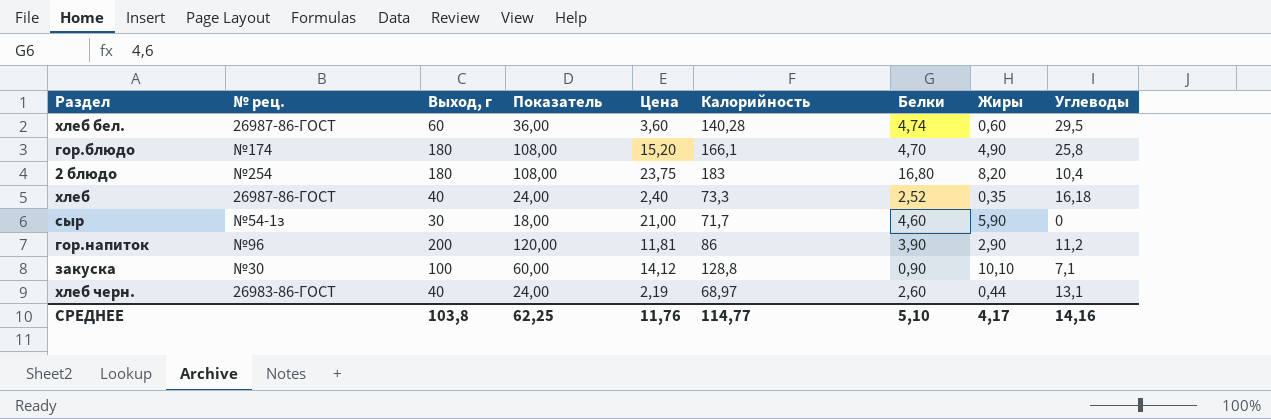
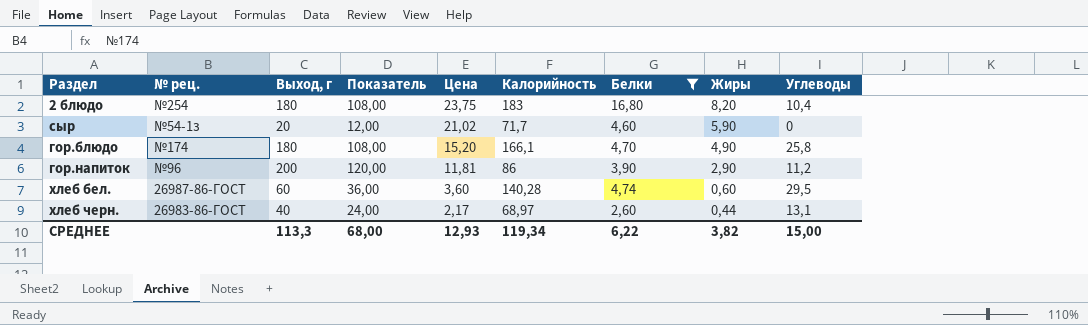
filter: none -> Белки >= 2,60
row order: none -> Цена descending
сыр | Выход, г: 30 -> 20
сыр | Показатель: 18,00 -> 12,00
сыр | Цена: 21,00 -> 21,02
хлеб черн. | Цена: 2,19 -> 2,17
СРЕДНЕЕ | Выход, г: 103,8 -> 113,3
СРЕДНЕЕ | Показатель: 62,25 -> 68,00
СРЕДНЕЕ | Цена: 11,76 -> 12,93
СРЕДНЕЕ | Калорийность: 114,77 -> 119,34
СРЕДНЕЕ | Белки: 5,10 -> 6,22
СРЕДНЕЕ | Жиры: 4,17 -> 3,82
СРЕДНЕЕ | Углеводы: 14,16 -> 15,00

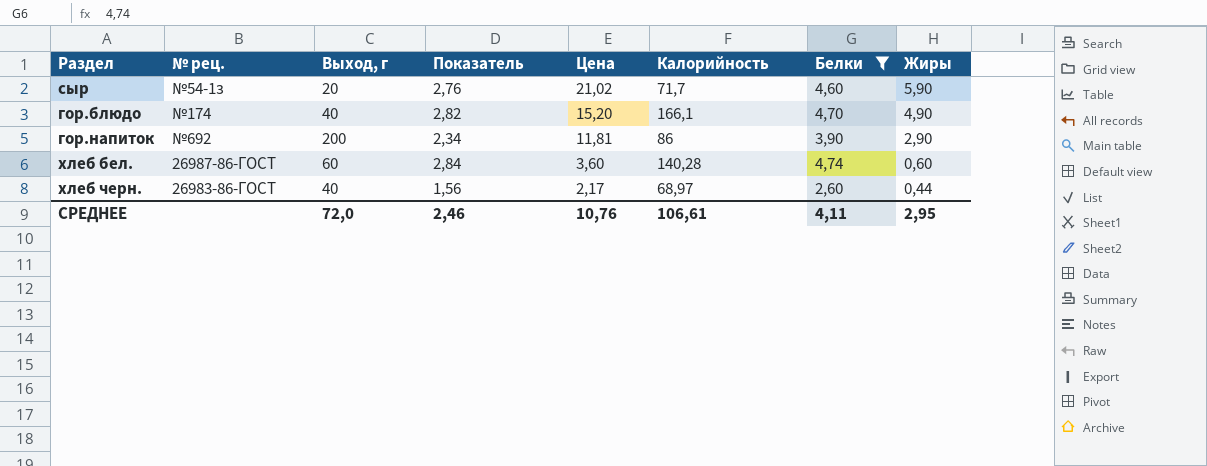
column Углеводы | position: 9 -> none
column Показатель | formula: [Выход, г] * 0,6 -> [Белки] * 0,6
row 2 блюдо: №254 | 180 | 108,00 | 23,75 | 183 | 16,80 | 8,20 | 10,4 -> none
гор.блюдо | Выход, г: 180 -> 40
гор.напиток | № рец.: №96 -> №692
СРЕДНЕЕ | Выход, г: 113,3 -> 72,0
СРЕДНЕЕ | Показатель: 68,00 -> 2,46
СРЕДНЕЕ | Цена: 12,93 -> 10,76
СРЕДНЕЕ | Калорийность: 119,34 -> 106,61
СРЕДНЕЕ | Белки: 6,22 -> 4,11
СРЕДНЕЕ | Жиры: 3,82 -> 2,95

